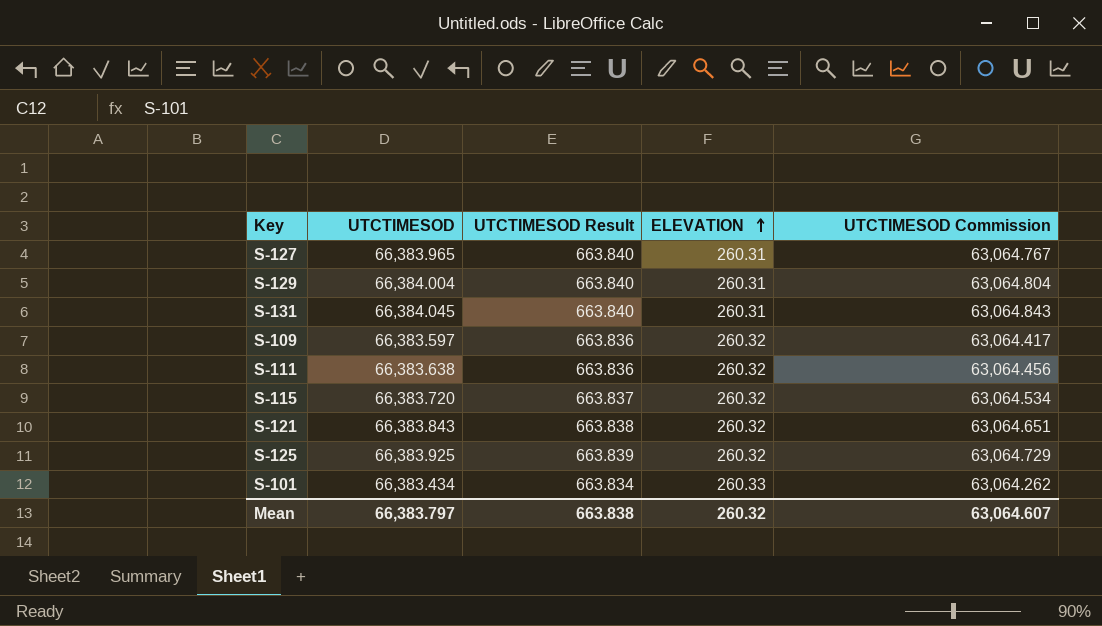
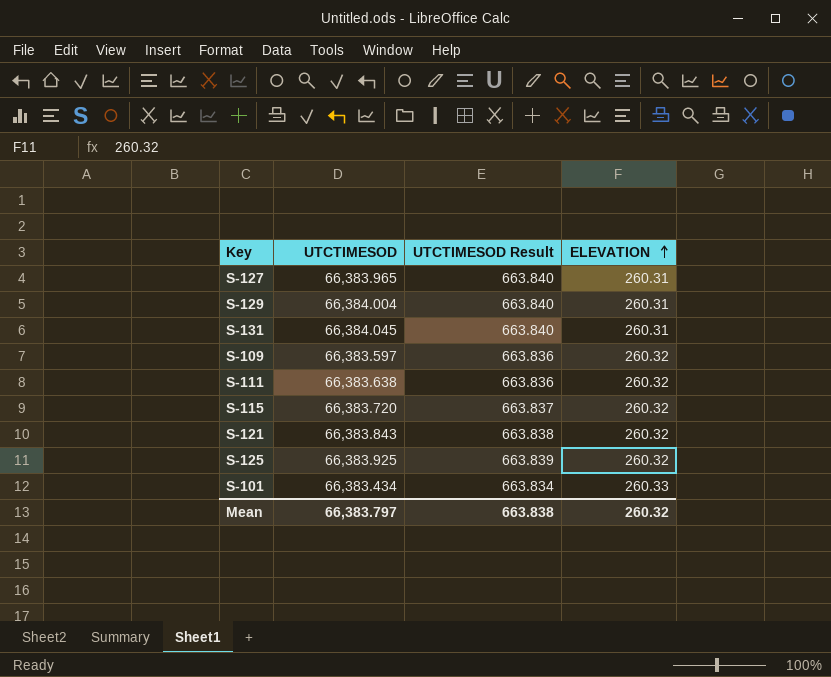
column UTCTIMESOD Commission | formula: [UTCTIMESOD] * 0.95 -> none

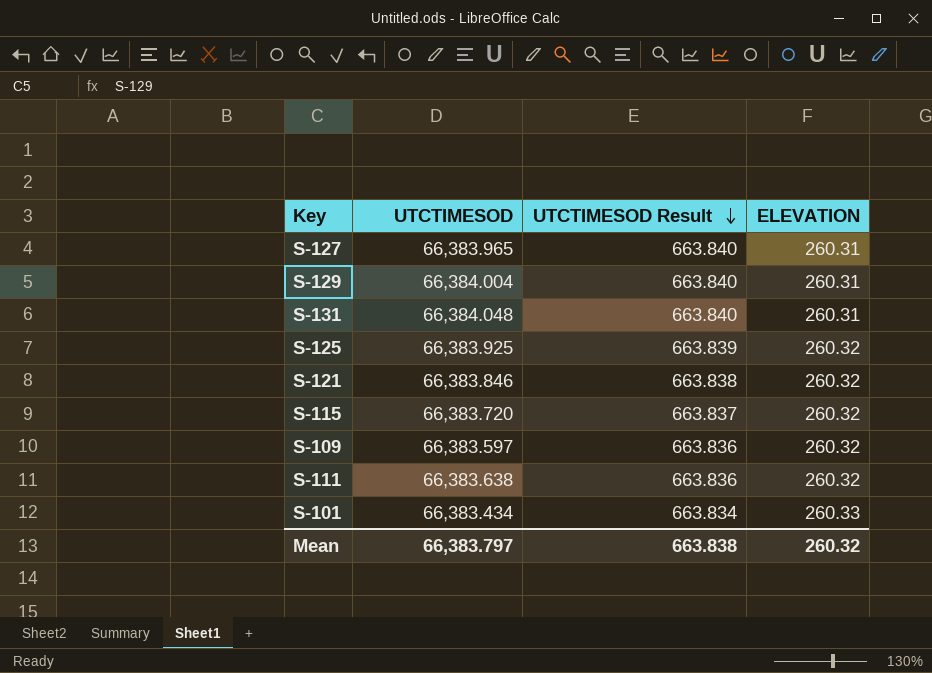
row order: ELEVATION ascending -> UTCTIMESOD Result descending
S-131 | UTCTIMESOD: 66,384.045 -> 66,384.048
S-121 | UTCTIMESOD: 66,383.843 -> 66,383.846

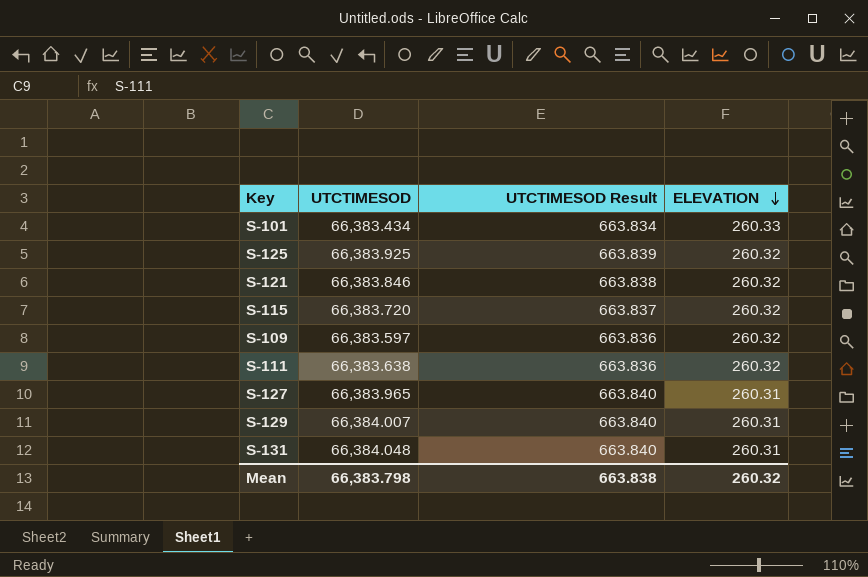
row order: UTCTIMESOD Result descending -> ELEVATION descending
S-129 | UTCTIMESOD: 66,384.004 -> 66,384.007
Mean | UTCTIMESOD: 66,383.797 -> 66,383.798

